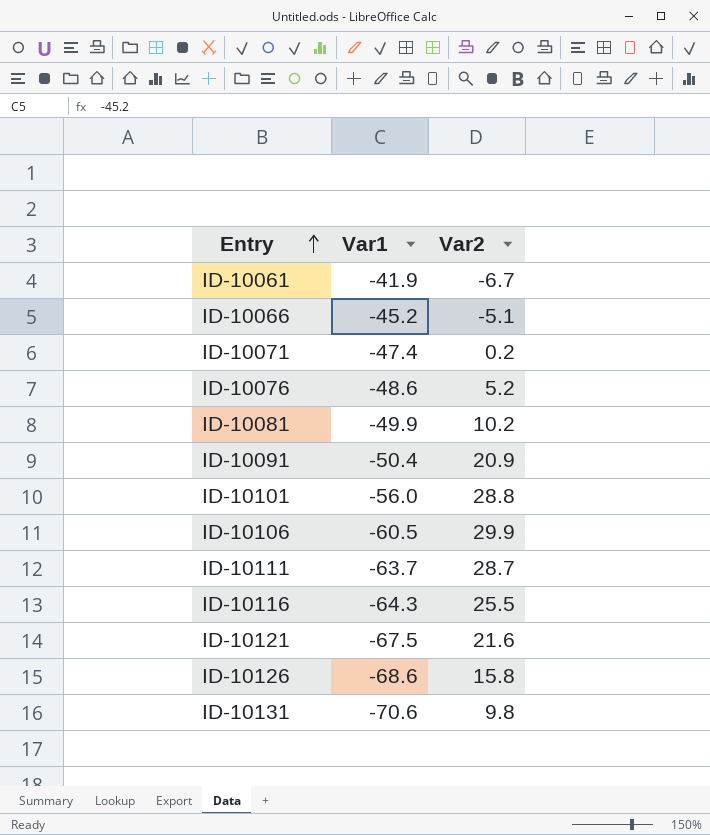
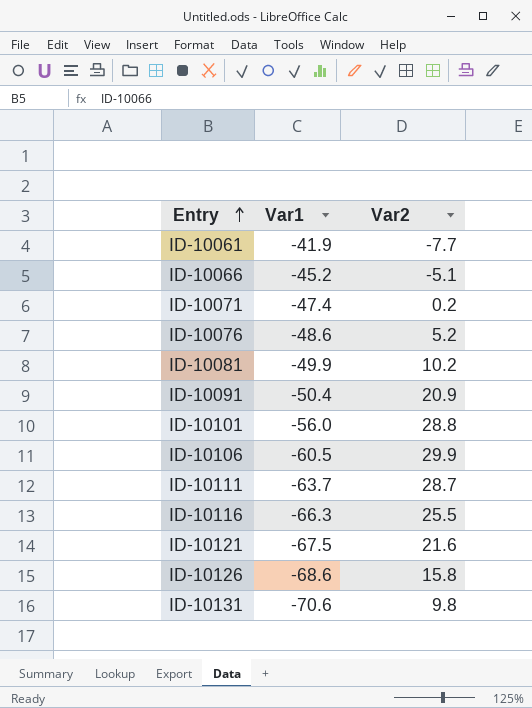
ID-10061 | Var2: -6.7 -> -7.7
ID-10116 | Var1: -64.3 -> -66.3

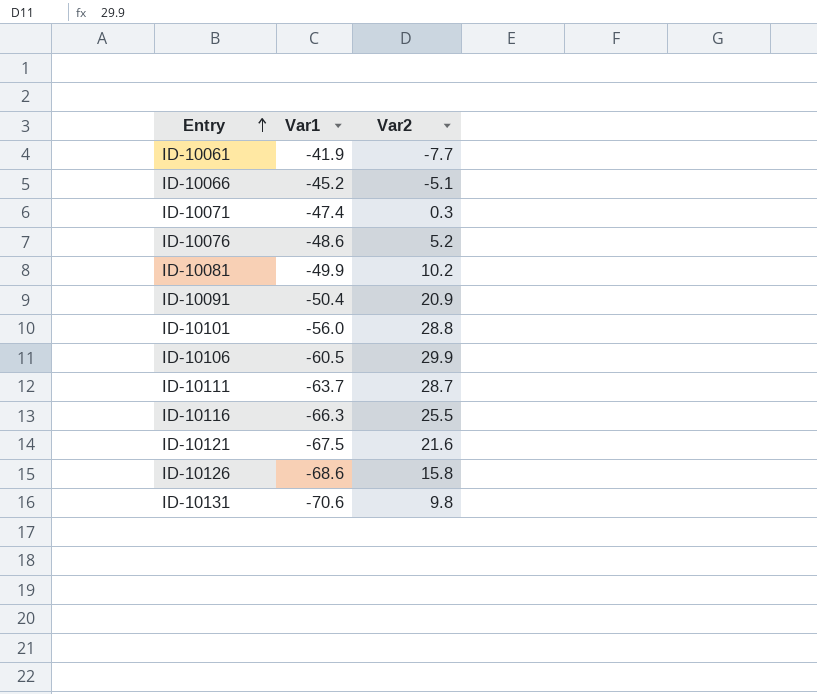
ID-10071 | Var2: 0.2 -> 0.3

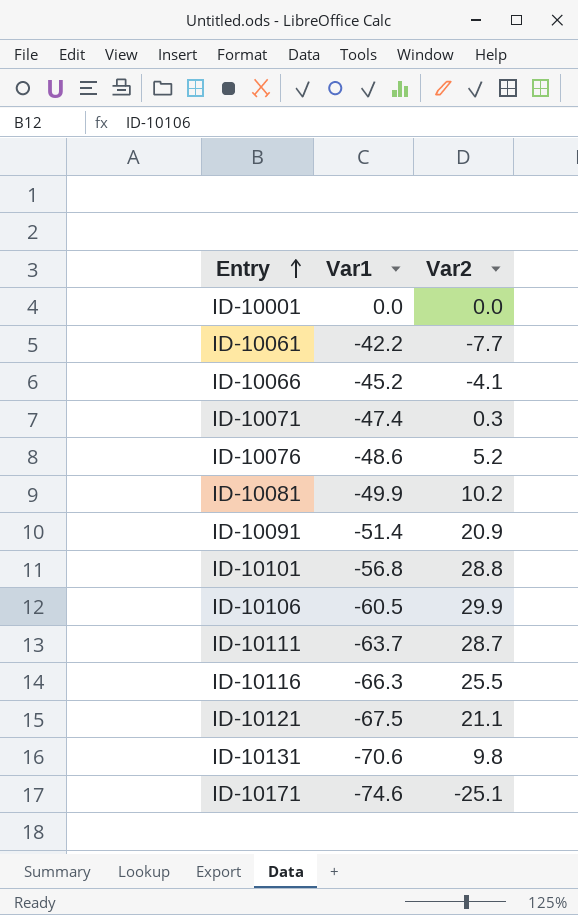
row ID-10126: -68.6 | 15.8 -> none
row ID-10001: none -> 0.0 | 0.0
ID-10061 | Var1: -41.9 -> -42.2
ID-10066 | Var2: -5.1 -> -4.1
ID-10091 | Var1: -50.4 -> -51.4
ID-10101 | Var1: -56.0 -> -56.8
ID-10121 | Var2: 21.6 -> 21.1
row ID-10171: none -> -74.6 | -25.1

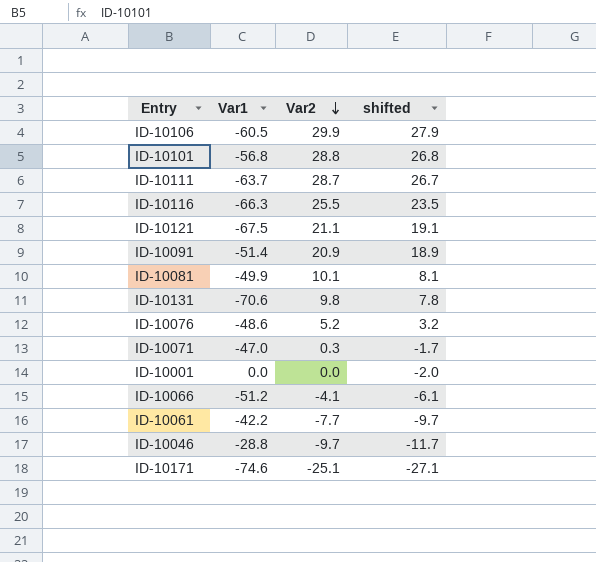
row order: Entry ascending -> Var2 descending
column shifted | formula: none -> [Var2] - 2
ID-10081 | Var2: 10.2 -> 10.1
ID-10071 | Var1: -47.4 -> -47.0
ID-10066 | Var1: -45.2 -> -51.2
row ID-10046: none -> -28.8 | -9.7 | -11.7

